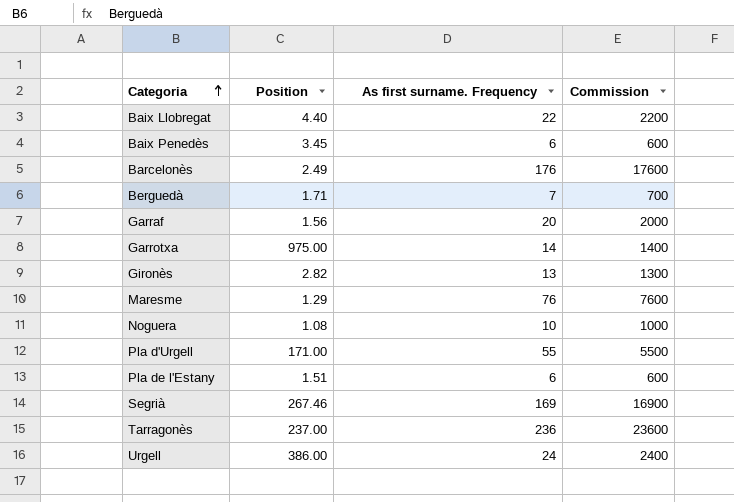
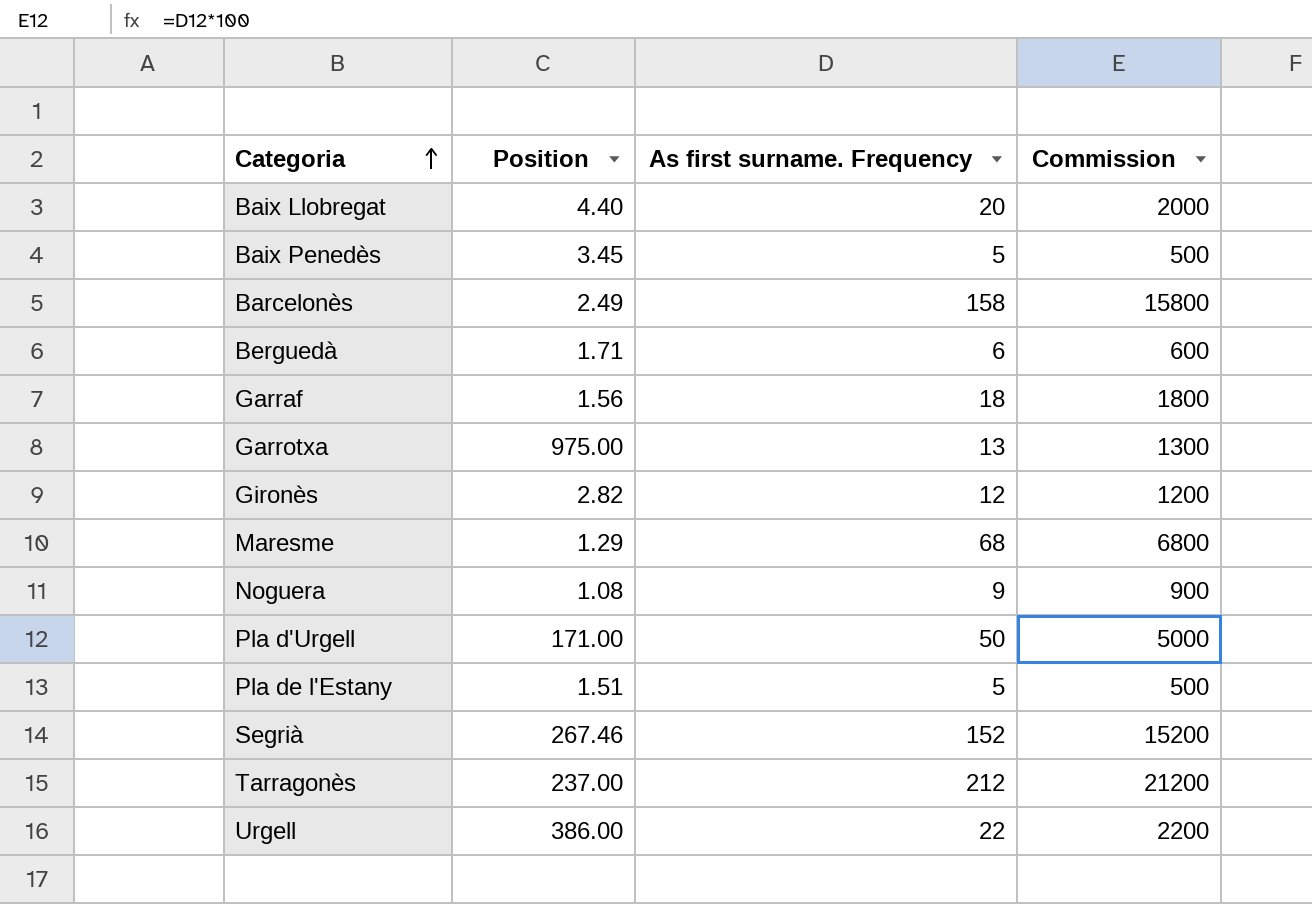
Baix Llobregat | As first surname. Frequency: 22 -> 20
Baix Llobregat | Commission: 2200 -> 2000
Baix Penedès | As first surname. Frequency: 6 -> 5
Baix Penedès | Commission: 600 -> 500
Barcelonès | As first surname. Frequency: 176 -> 158
Barcelonès | Commission: 17600 -> 15800
Berguedà | As first surname. Frequency: 7 -> 6
Berguedà | Commission: 700 -> 600
Garraf | As first surname. Frequency: 20 -> 18
Garraf | Commission: 2000 -> 1800
Garrotxa | As first surname. Frequency: 14 -> 13
Garrotxa | Commission: 1400 -> 1300
Gironès | As first surname. Frequency: 13 -> 12
Gironès | Commission: 1300 -> 1200
Maresme | As first surname. Frequency: 76 -> 68
Maresme | Commission: 7600 -> 6800
Noguera | As first surname. Frequency: 10 -> 9
Noguera | Commission: 1000 -> 900
Pla d'Urgell | As first surname. Frequency: 55 -> 50
Pla d'Urgell | Commission: 5500 -> 5000
Pla de l'Estany | As first surname. Frequency: 6 -> 5
Pla de l'Estany | Commission: 600 -> 500
Segrià | As first surname. Frequency: 169 -> 152
Segrià | Commission: 16900 -> 15200
Tarragonès | As first surname. Frequency: 236 -> 212
Tarragonès | Commission: 23600 -> 21200
Urgell | As first surname. Frequency: 24 -> 22
Urgell | Commission: 2400 -> 2200

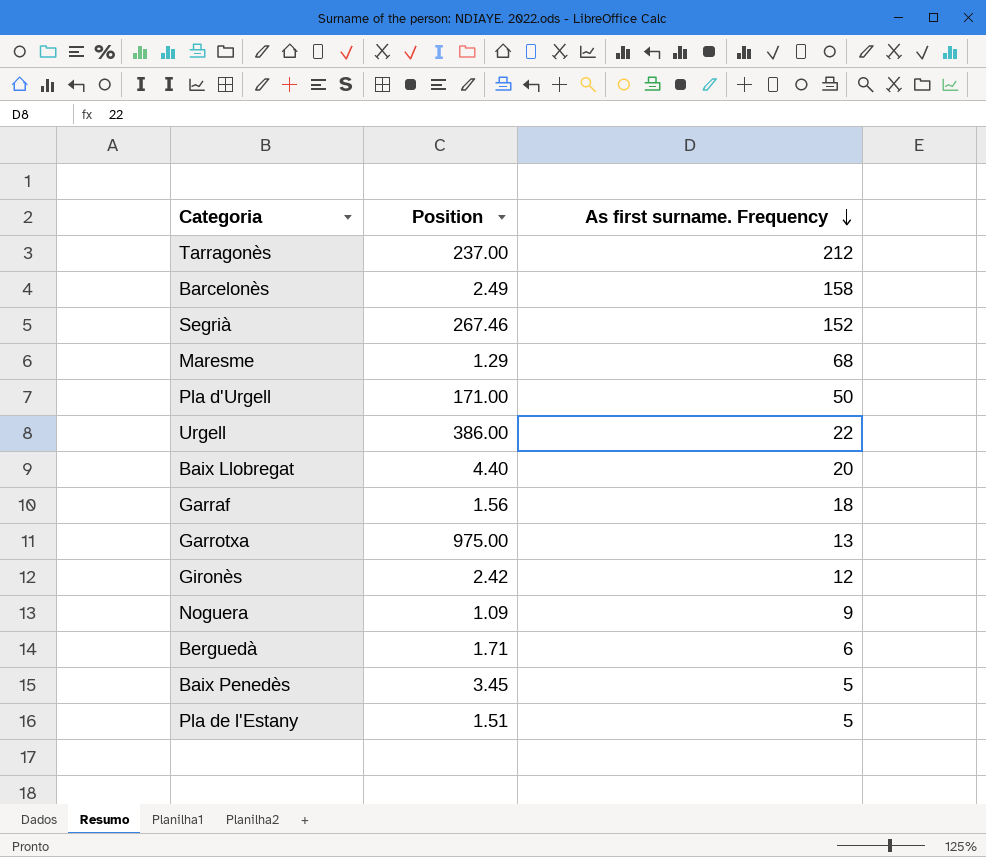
row order: Categoria ascending -> As first surname. Frequency descending
column Commission | formula: [As first surname. Frequency] * 100 -> none
Gironès | Position: 2.82 -> 2.42
Noguera | Position: 1.08 -> 1.09

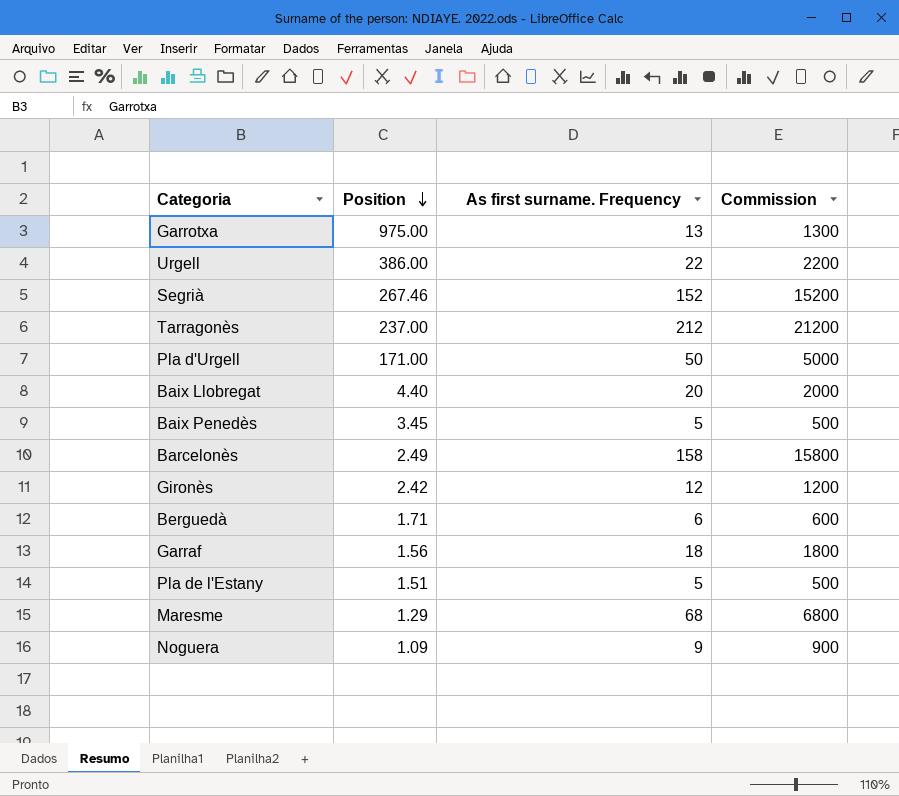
row order: As first surname. Frequency descending -> Position descending
column Commission | formula: none -> [As first surname. Frequency] * 100

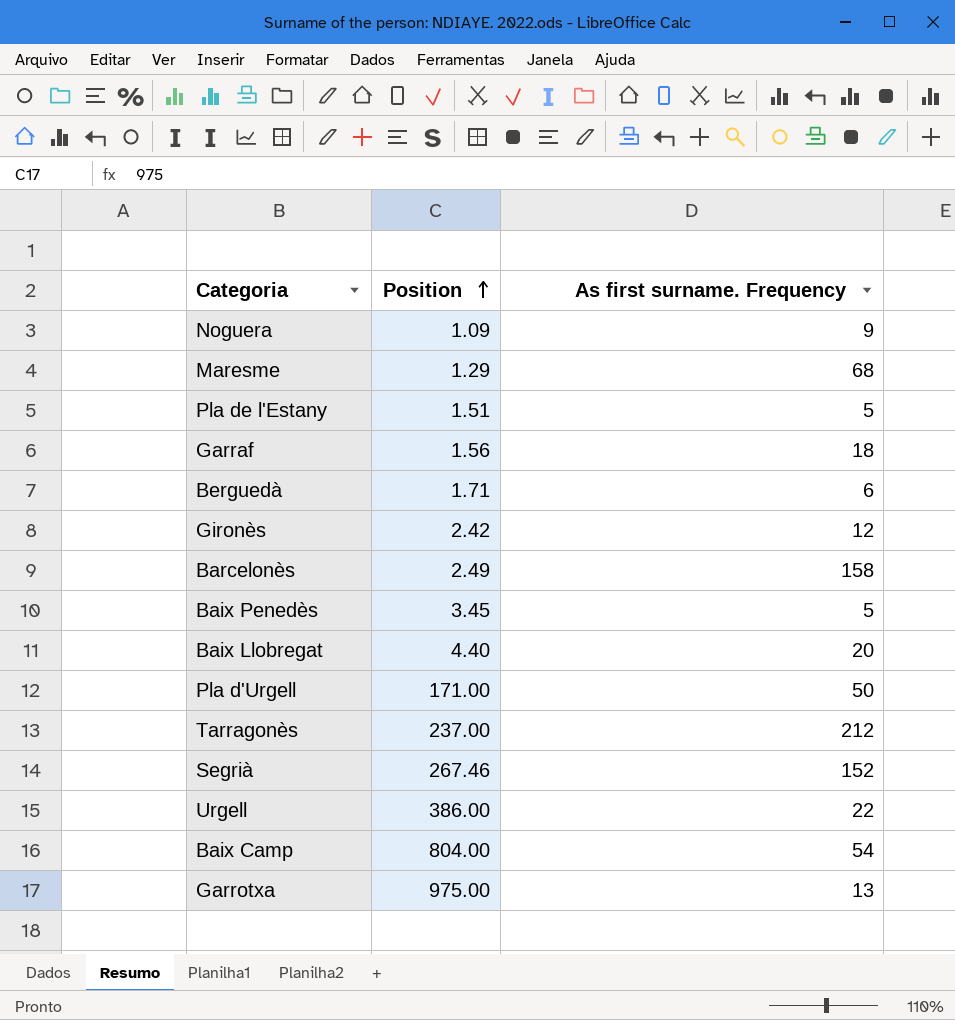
row order: Position descending -> Position ascending
column Commission | formula: [As first surname. Frequency] * 100 -> none
row Baix Camp: none -> 804.00 | 54

